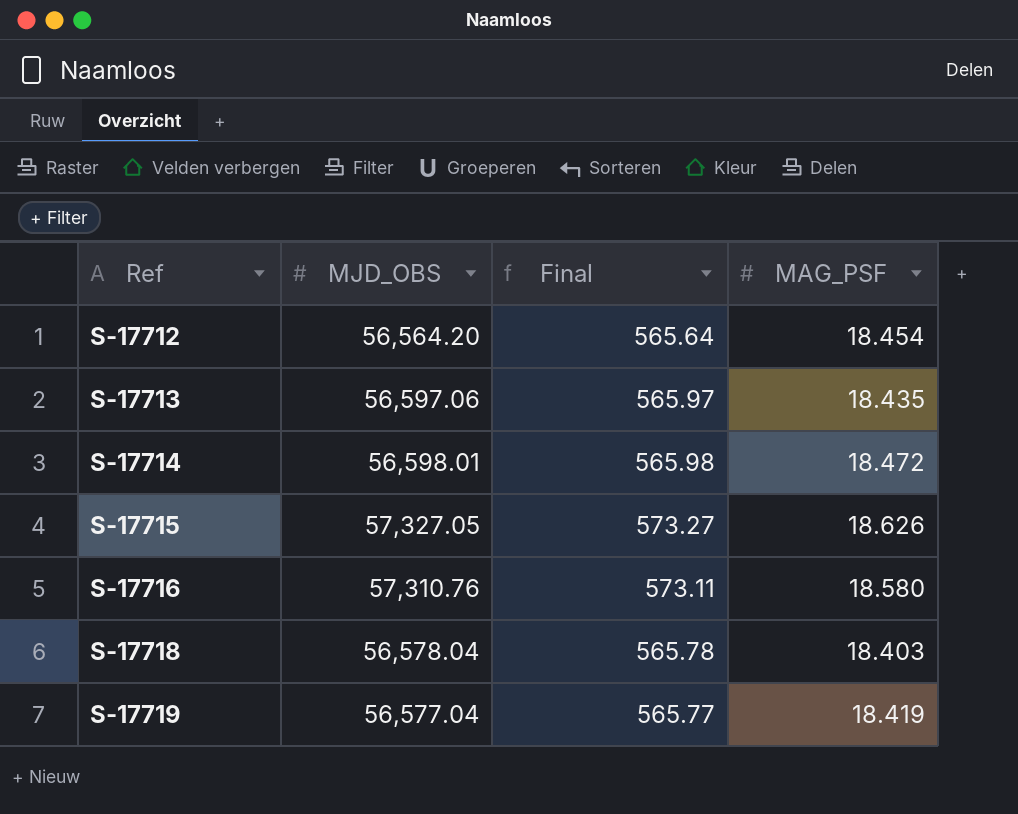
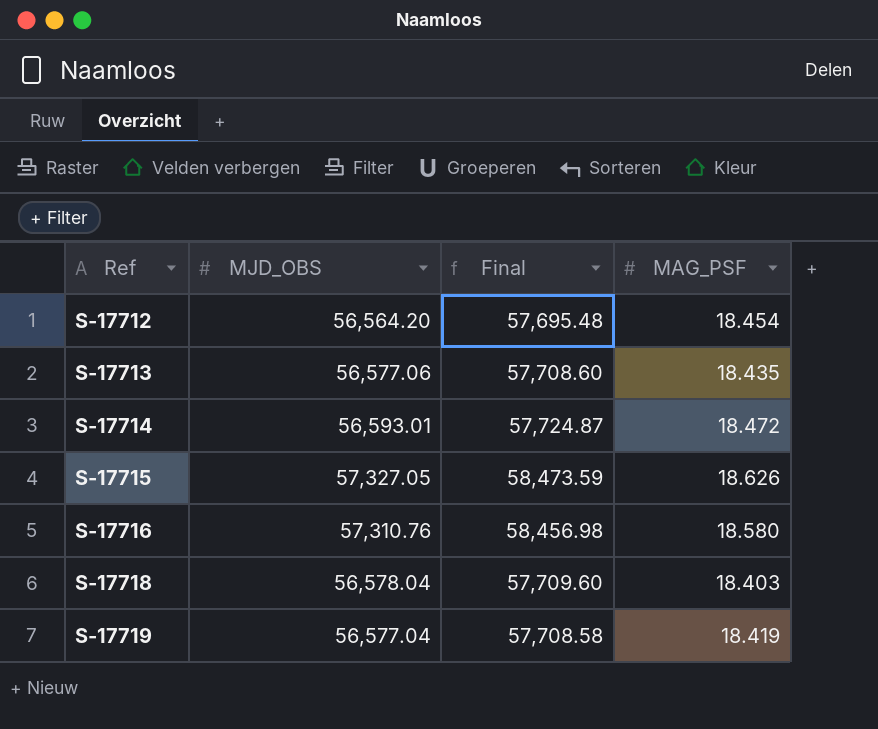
column Final | formula: [MJD_OBS] * 0.01 -> [MJD_OBS] * 1.02
S-17713 | MJD_OBS: 56,597.06 -> 56,577.06
S-17714 | MJD_OBS: 56,598.01 -> 56,593.01

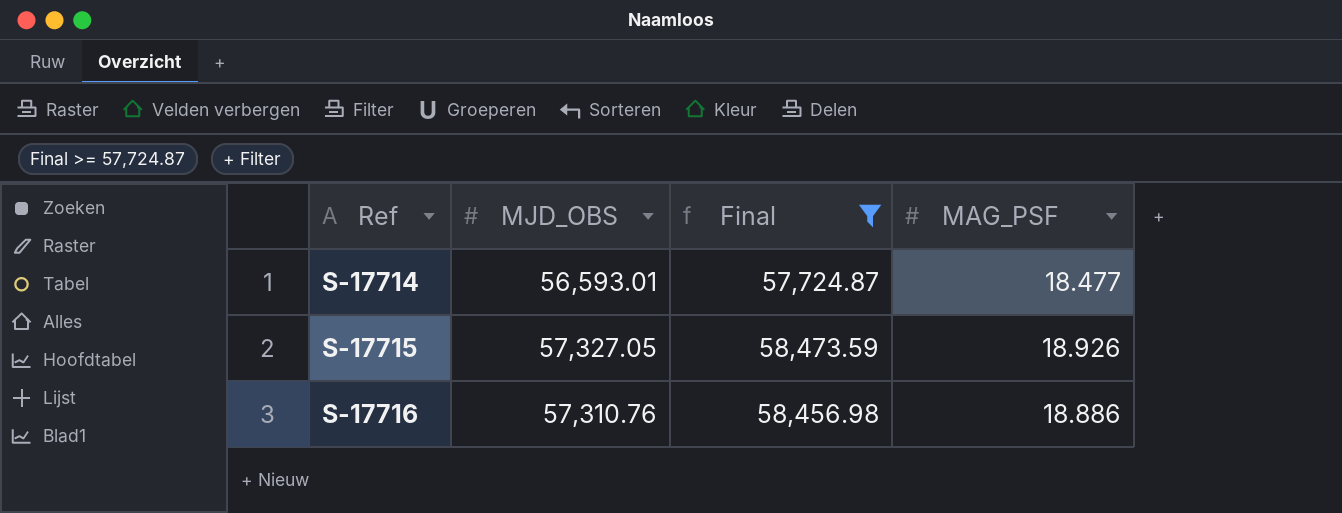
filter: none -> Final >= 57,724.87
S-17714 | MAG_PSF: 18.472 -> 18.477
S-17715 | MAG_PSF: 18.626 -> 18.926
S-17716 | MAG_PSF: 18.580 -> 18.886

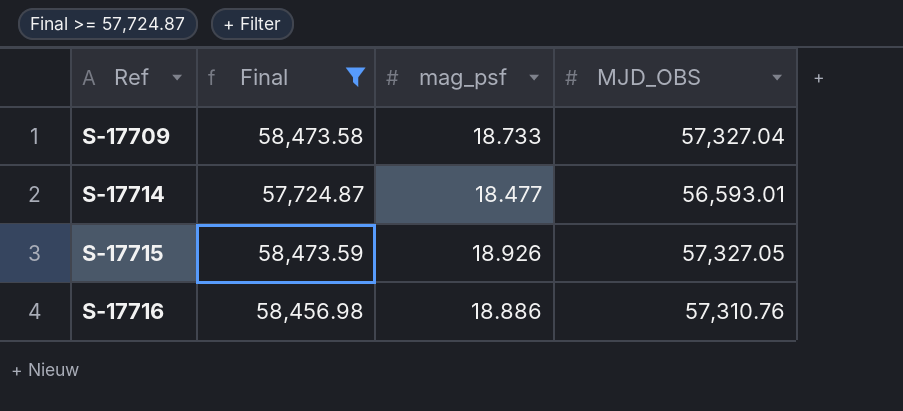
column name: MAG_PSF -> mag_psf
column MJD_OBS | position: 2 -> 4
row S-17709: none -> 58,473.58 | 18.733 | 57,327.04

